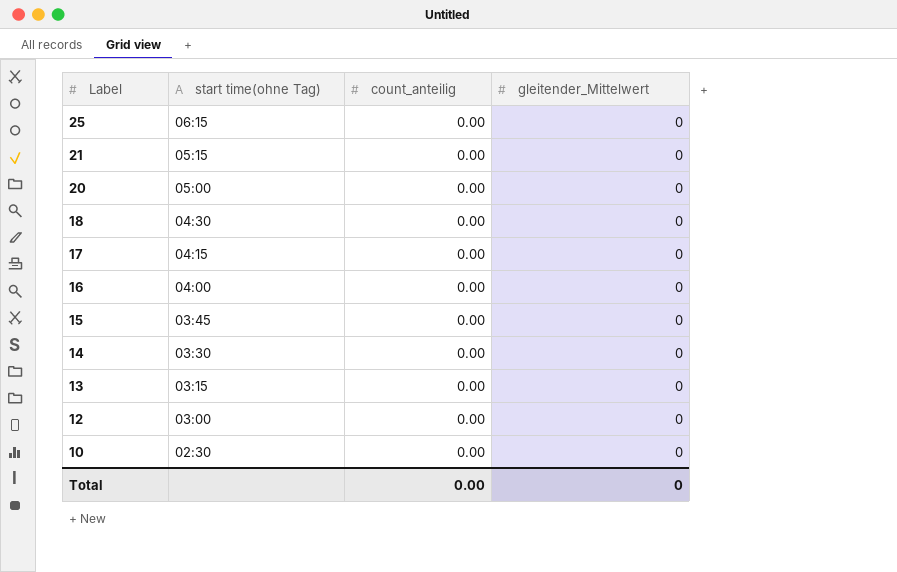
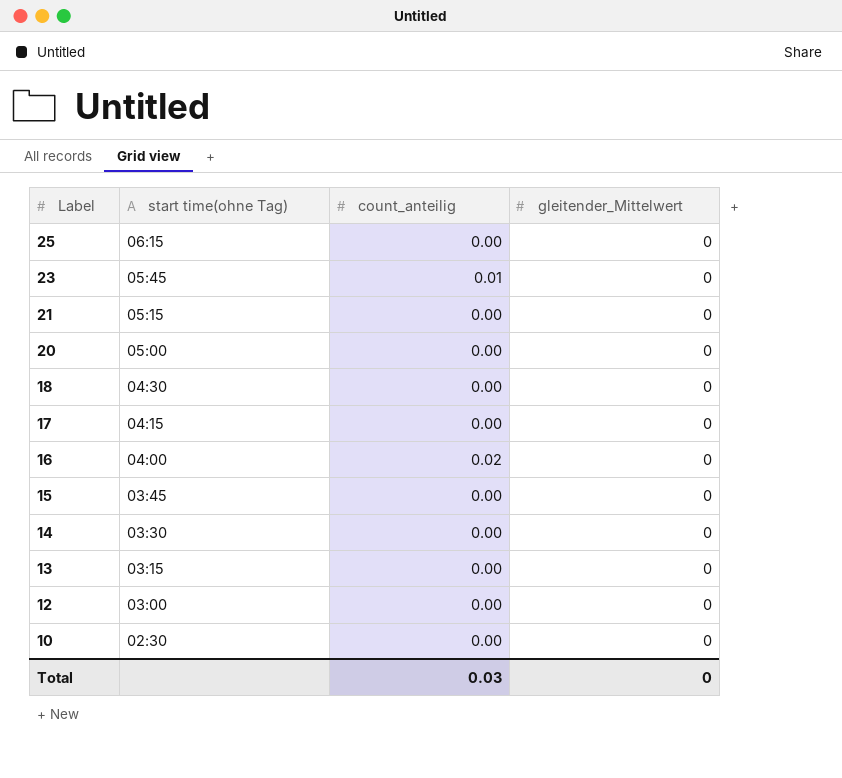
row 23: none -> 05:45 | 0.01 | 0
16 | count_anteilig: 0.00 -> 0.02
Total | count_anteilig: 0.00 -> 0.03

